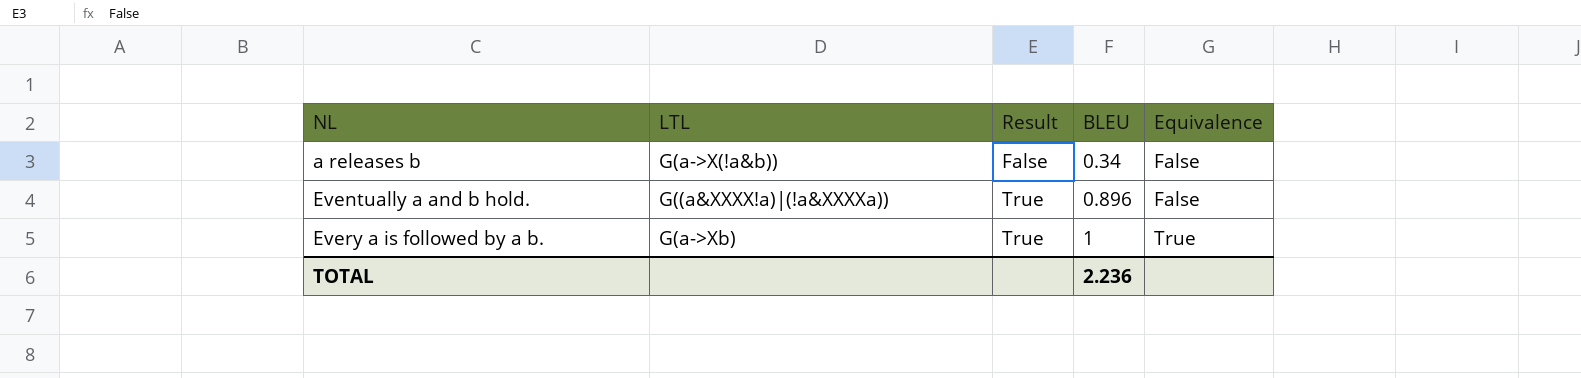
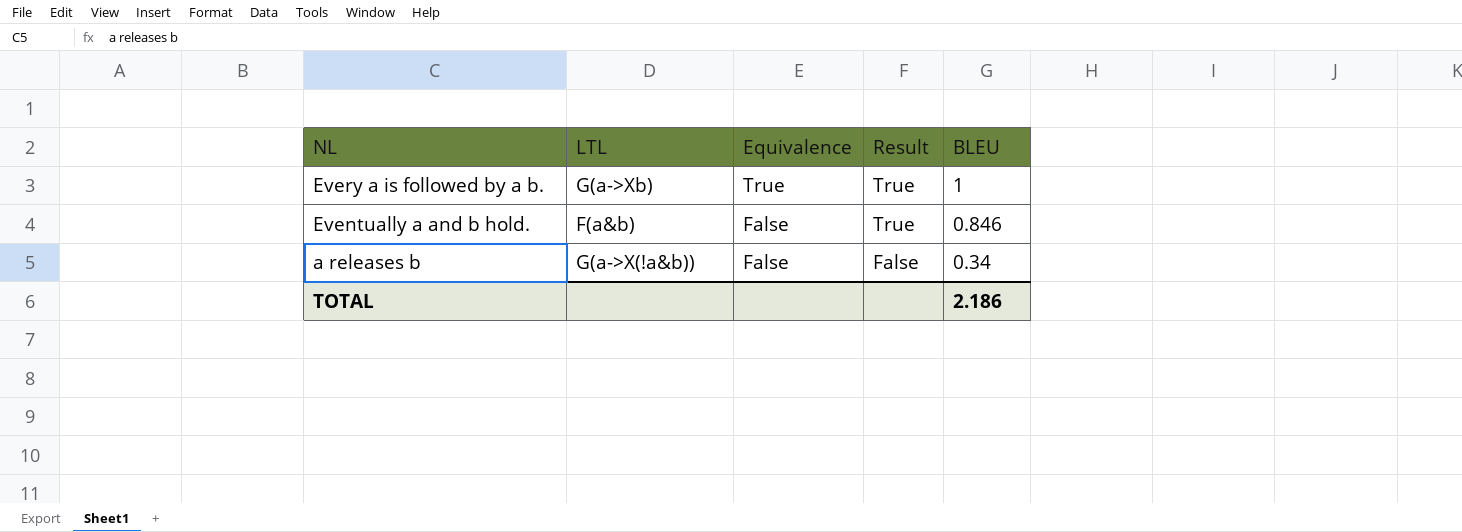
row order: NL ascending -> NL descending
column Equivalence | position: 5 -> 3
Eventually a and b hold. | LTL: G((a&XXXX!a)|(!a&XXXXa)) -> F(a&b)
Eventually a and b hold. | BLEU: 0.896 -> 0.846
TOTAL | BLEU: 2.236 -> 2.186

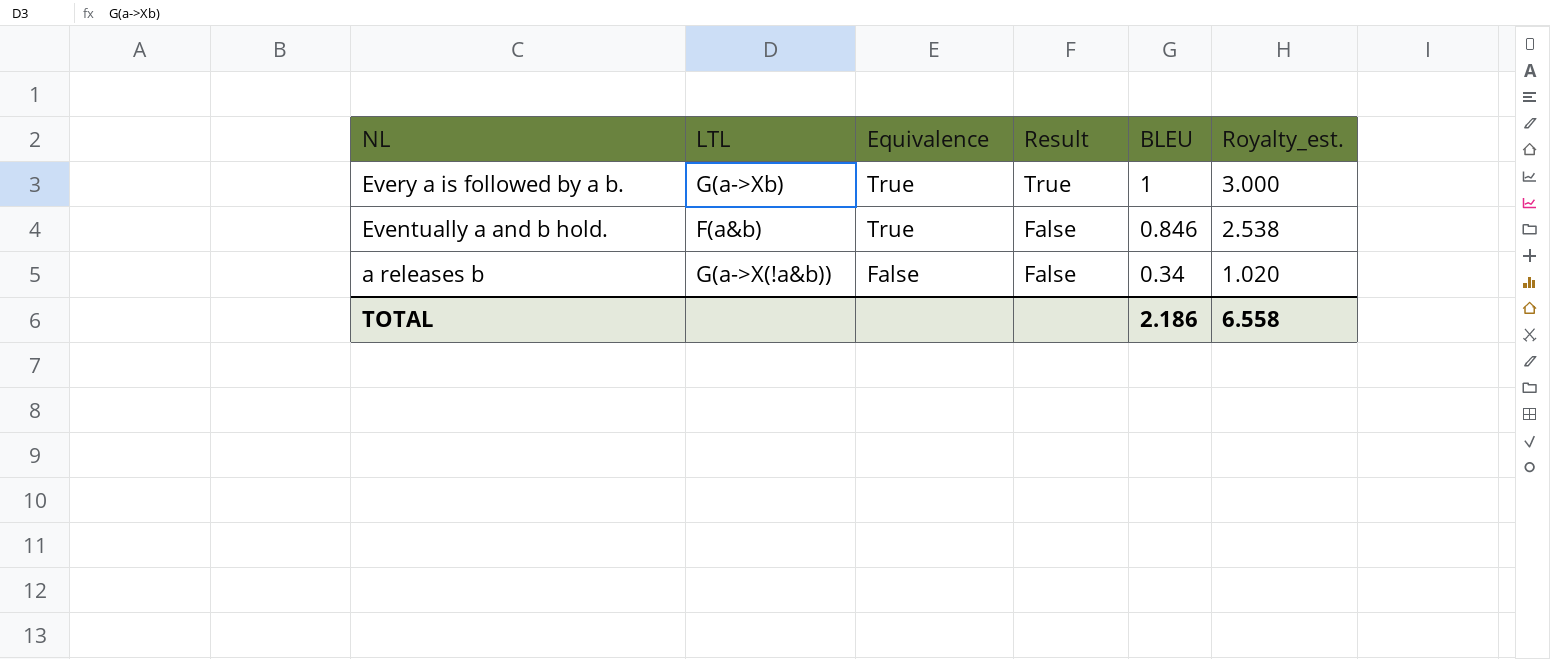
column Royalty_est. | formula: none -> [BLEU] * 3
Eventually a and b hold. | Equivalence: False -> True
Eventually a and b hold. | Result: True -> False

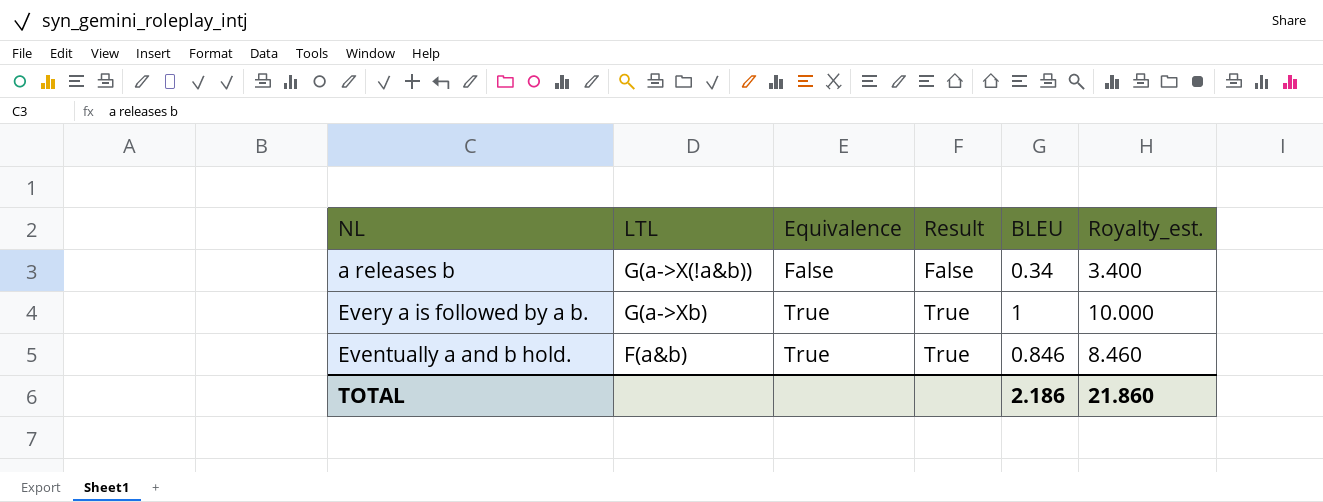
row order: NL descending -> Equivalence ascending
column Royalty_est. | formula: [BLEU] * 3 -> [BLEU] * 10
Eventually a and b hold. | Result: False -> True
TOTAL | Royalty_est.: 6.558 -> 21.860

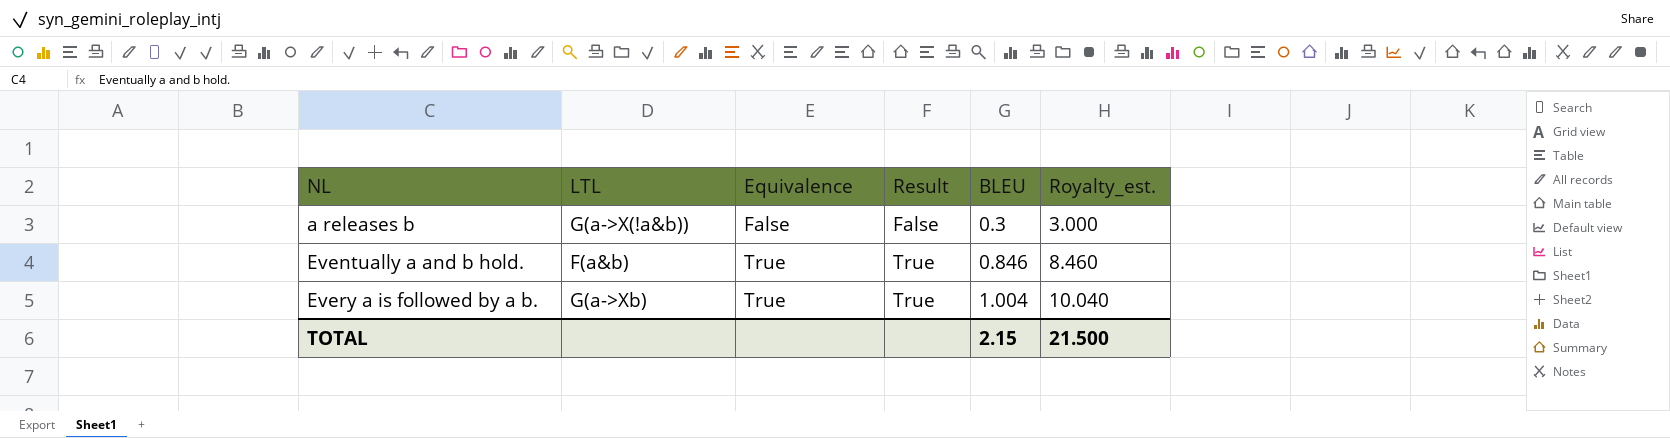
row order: Equivalence ascending -> NL ascending
a releases b | BLEU: 0.34 -> 0.3
a releases b | Royalty_est.: 3.400 -> 3.000
Every a is followed by a b. | BLEU: 1 -> 1.004
Every a is followed by a b. | Royalty_est.: 10.000 -> 10.040
TOTAL | BLEU: 2.186 -> 2.15
TOTAL | Royalty_est.: 21.860 -> 21.500

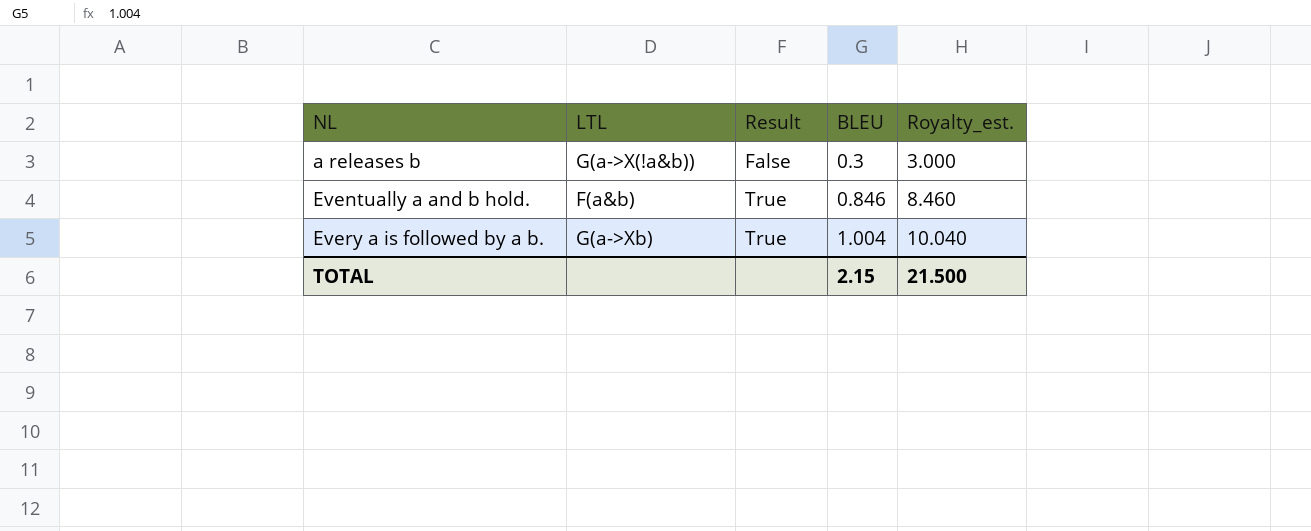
column Equivalence | position: 3 -> none

